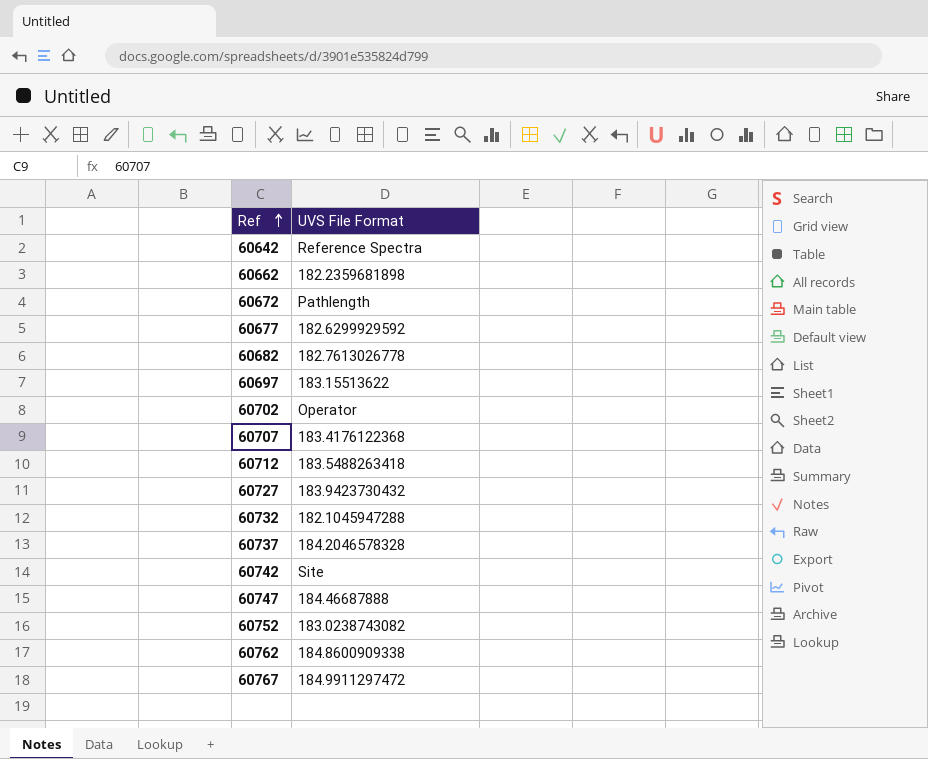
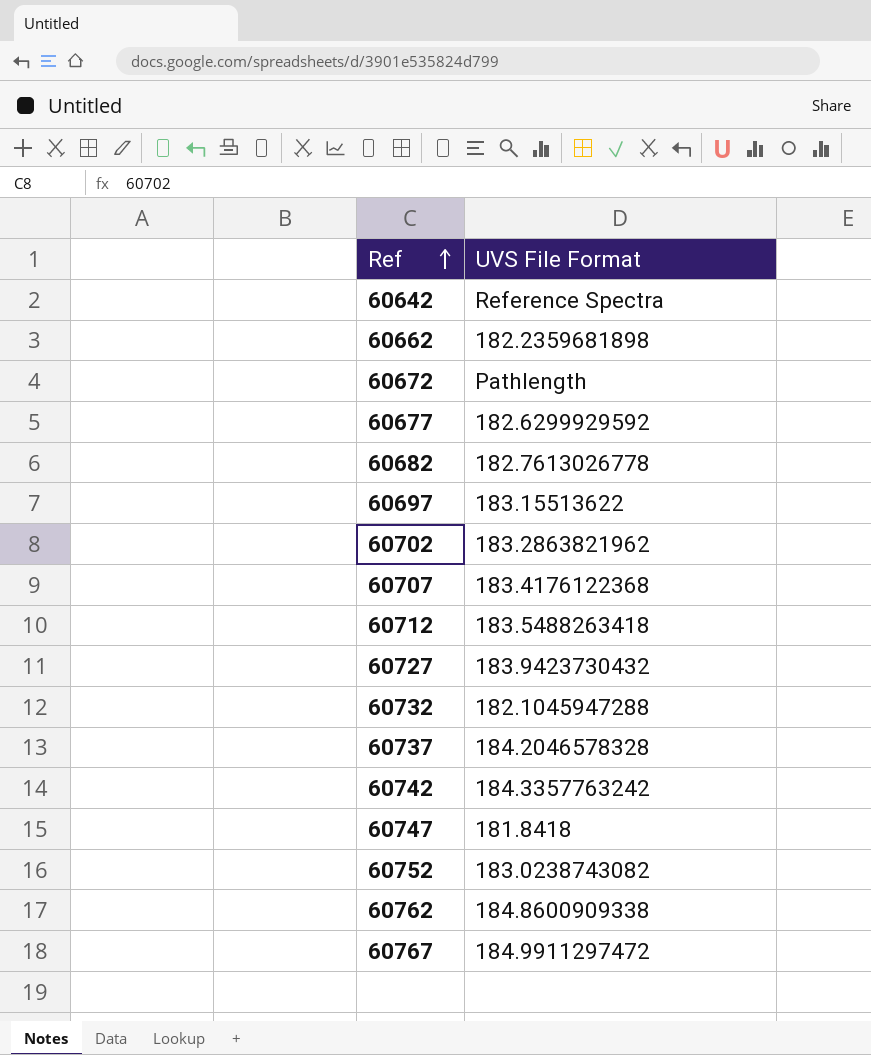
60702 | UVS File Format: Operator -> 183.2863821962
60742 | UVS File Format: Site -> 184.3357763242
60747 | UVS File Format: 184.46687888 -> 181.8418

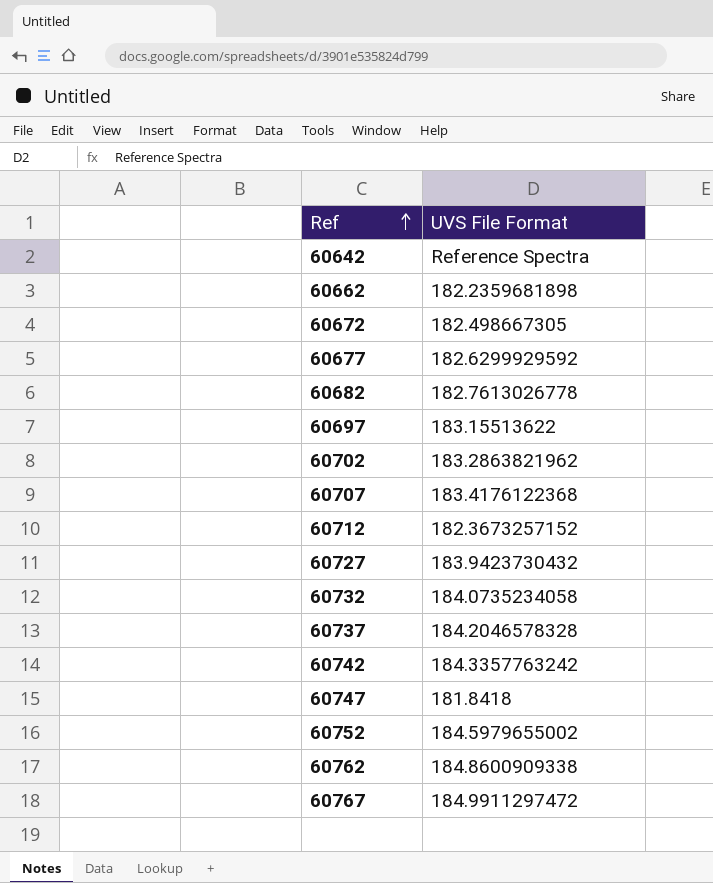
60672 | UVS File Format: Pathlength -> 182.498667305
60712 | UVS File Format: 183.5488263418 -> 182.3673257152
60732 | UVS File Format: 182.1045947288 -> 184.0735234058
60752 | UVS File Format: 183.0238743082 -> 184.5979655002

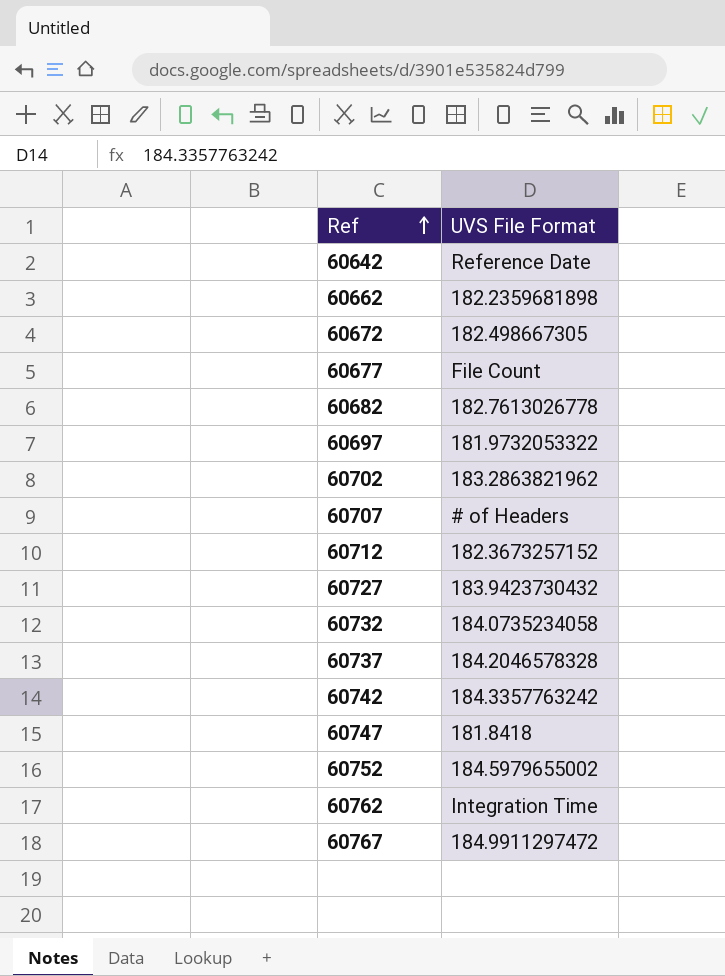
60642 | UVS File Format: Reference Spectra -> Reference Date
60677 | UVS File Format: 182.6299929592 -> File Count
60697 | UVS File Format: 183.15513622 -> 181.9732053322
60707 | UVS File Format: 183.4176122368 -> # of Headers
60762 | UVS File Format: 184.8600909338 -> Integration Time

